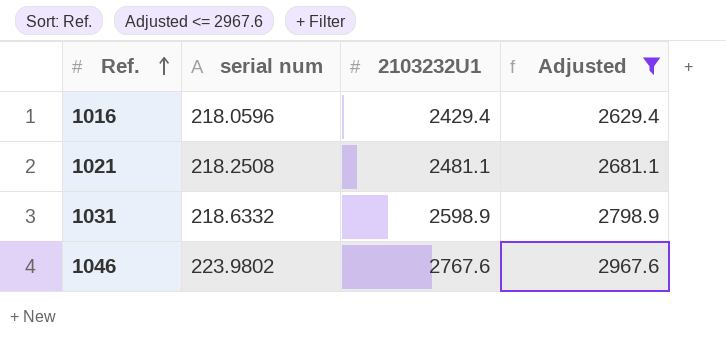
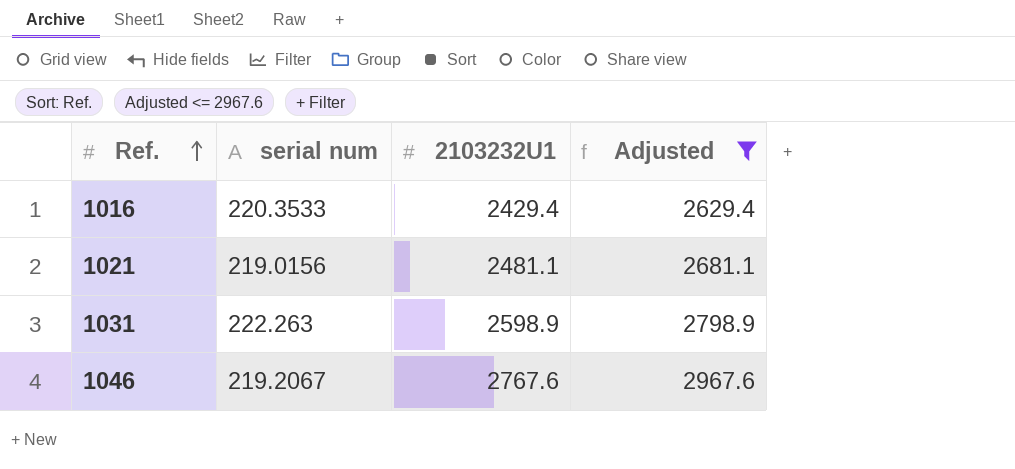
1016 | serial num: 218.0596 -> 220.3533
1021 | serial num: 218.2508 -> 219.0156
1031 | serial num: 218.6332 -> 222.263
1046 | serial num: 223.9802 -> 219.2067

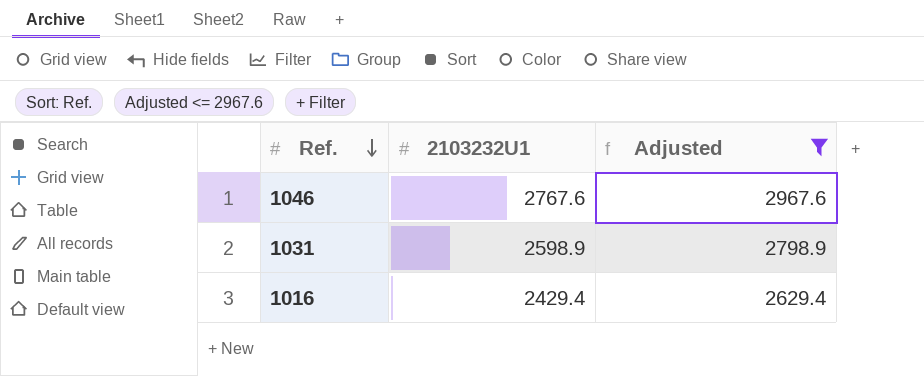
row order: Ref. ascending -> Ref. descending
column serial num | position: 2 -> none
row 1021: 219.0156 | 2481.1 | 2681.1 -> none

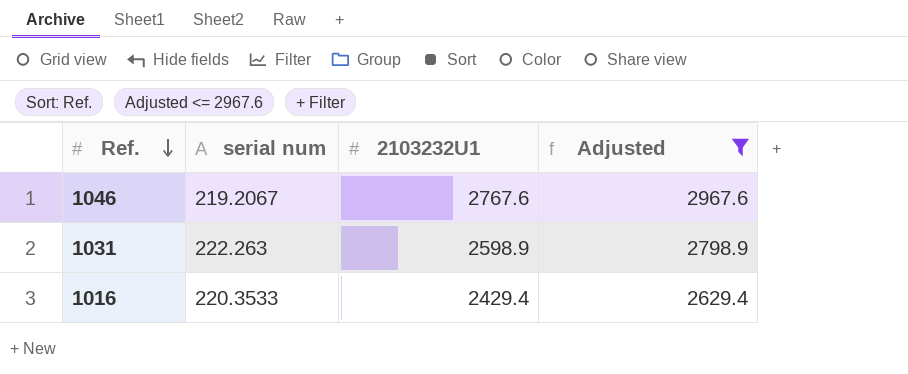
column serial num | position: none -> 2

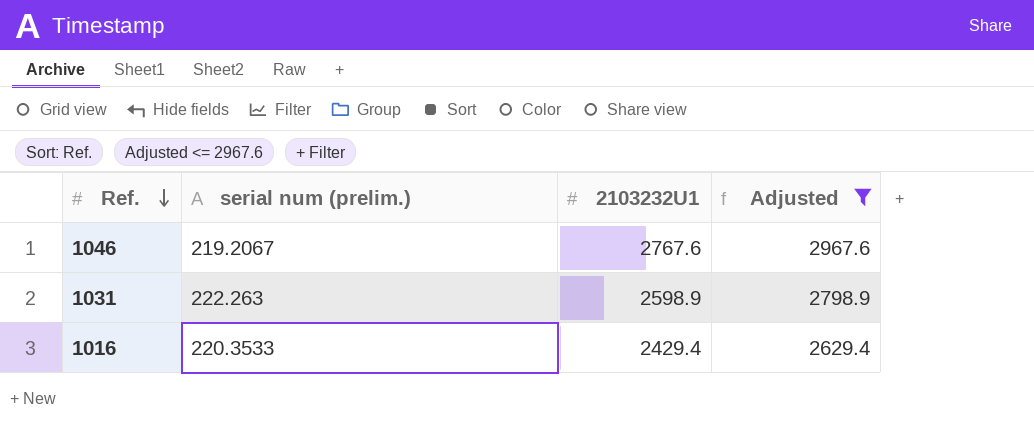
column name: serial num -> serial num (prelim.)

